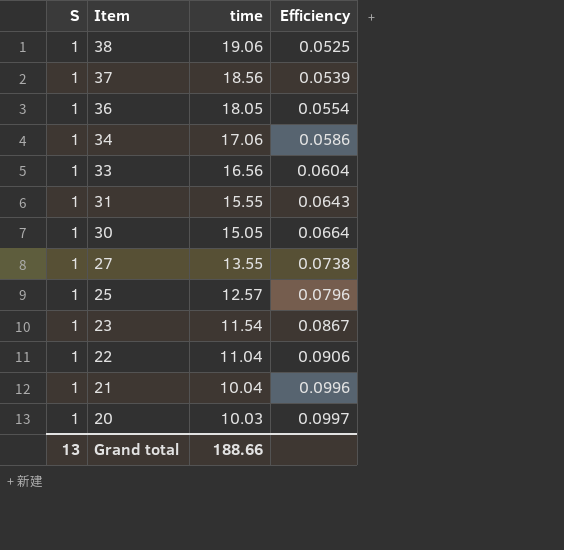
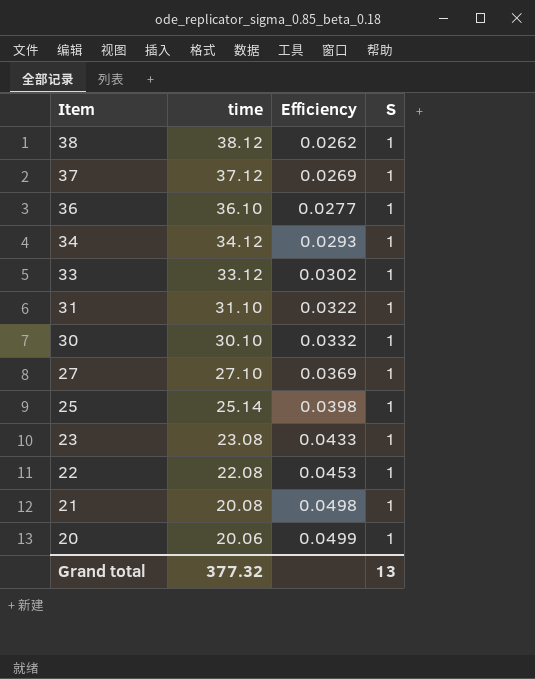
column S | position: 1 -> 4
38 | time: 19.06 -> 38.12
38 | Efficiency: 0.0525 -> 0.0262
37 | time: 18.56 -> 37.12
37 | Efficiency: 0.0539 -> 0.0269
36 | time: 18.05 -> 36.10
36 | Efficiency: 0.0554 -> 0.0277
34 | time: 17.06 -> 34.12
34 | Efficiency: 0.0586 -> 0.0293
33 | time: 16.56 -> 33.12
33 | Efficiency: 0.0604 -> 0.0302
31 | time: 15.55 -> 31.10
31 | Efficiency: 0.0643 -> 0.0322
30 | time: 15.05 -> 30.10
30 | Efficiency: 0.0664 -> 0.0332
27 | time: 13.55 -> 27.10
27 | Efficiency: 0.0738 -> 0.0369
25 | time: 12.57 -> 25.14
25 | Efficiency: 0.0796 -> 0.0398
23 | time: 11.54 -> 23.08
23 | Efficiency: 0.0867 -> 0.0433
22 | time: 11.04 -> 22.08
22 | Efficiency: 0.0906 -> 0.0453
21 | time: 10.04 -> 20.08
21 | Efficiency: 0.0996 -> 0.0498
20 | time: 10.03 -> 20.06
20 | Efficiency: 0.0997 -> 0.0499
Grand total | time: 188.66 -> 377.32

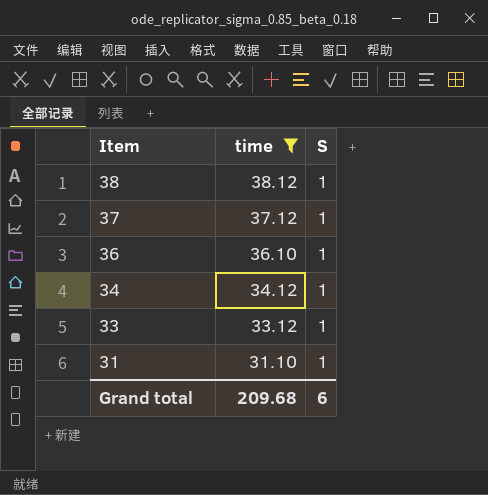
filter: none -> time >= 31.10
column Efficiency | formula: [S] / [time] -> none
Grand total | time: 377.32 -> 209.68
Grand total | S: 13 -> 6

